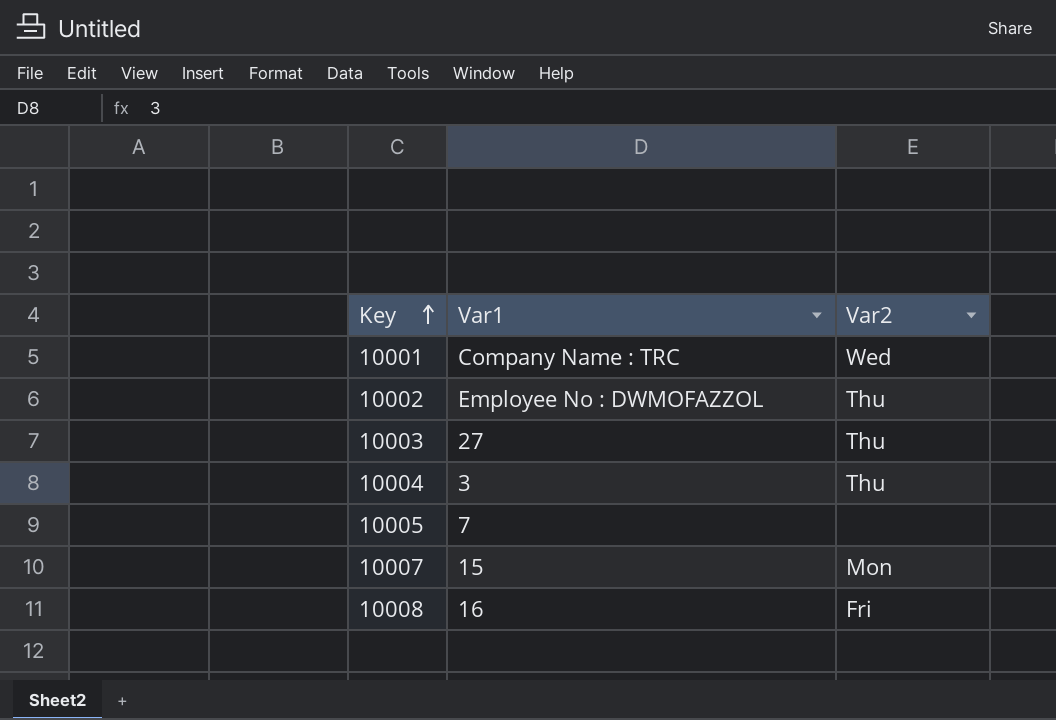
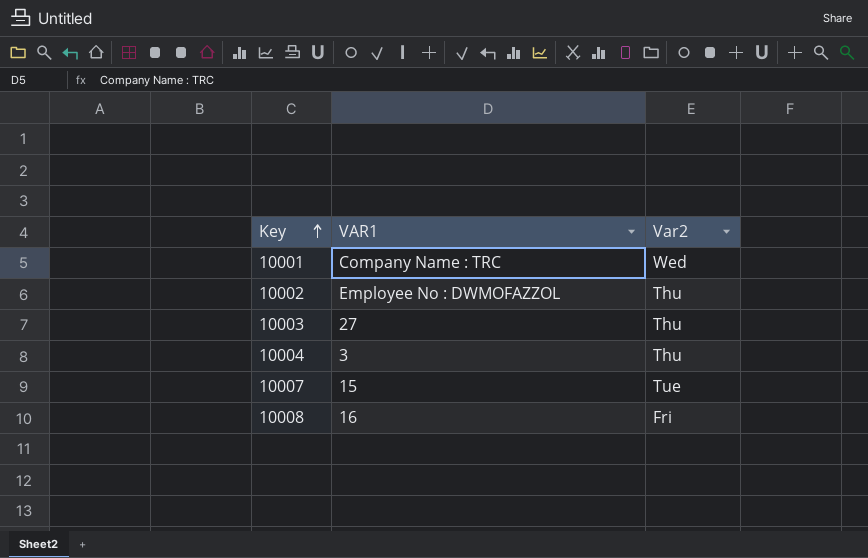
column name: Var1 -> VAR1
row 10005: 7 | none -> none
10007 | Var2: Mon -> Tue

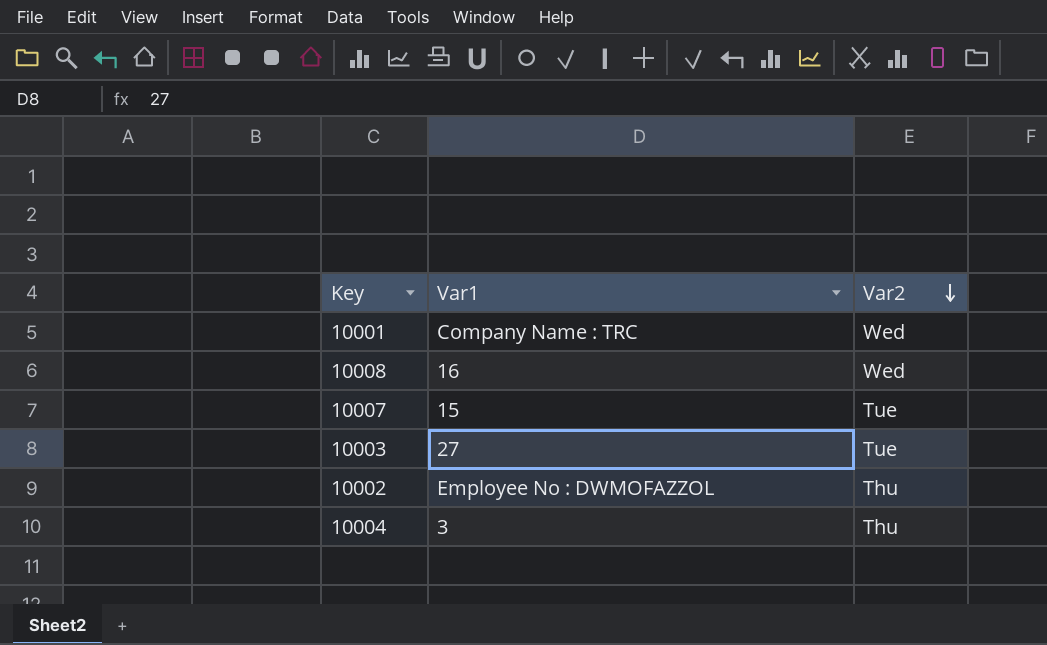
row order: Key ascending -> Var2 descending
column name: VAR1 -> Var1
10008 | Var2: Fri -> Wed
10003 | Var2: Thu -> Tue

